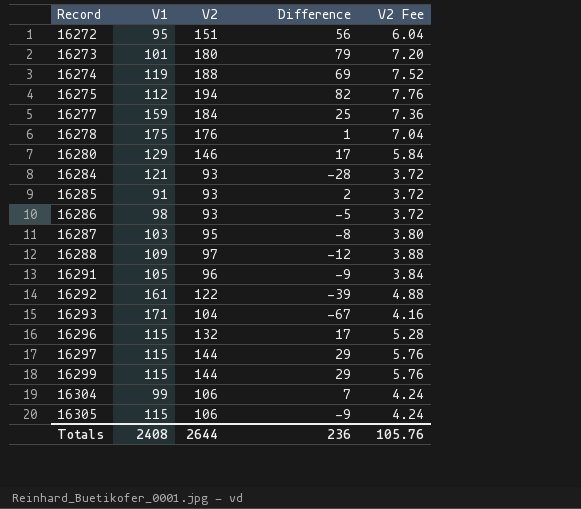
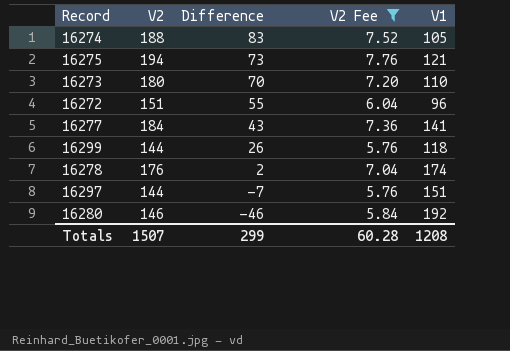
filter: none -> V2 Fee >= 5.76
row order: Record ascending -> Difference descending
column V1 | position: 2 -> 5
16274 | Difference: 69 -> 83
16274 | V1: 119 -> 105
16275 | Difference: 82 -> 73
16275 | V1: 112 -> 121
16273 | Difference: 79 -> 70
16273 | V1: 101 -> 110
16272 | Difference: 56 -> 55
16272 | V1: 95 -> 96
16277 | Difference: 25 -> 43
16277 | V1: 159 -> 141
16299 | Difference: 29 -> 26
16299 | V1: 115 -> 118
16278 | Difference: 1 -> 2
16278 | V1: 175 -> 174
16297 | Difference: 29 -> -7
16297 | V1: 115 -> 151
16280 | Difference: 17 -> -46
16280 | V1: 129 -> 192
Totals | V2: 2644 -> 1507
Totals | Difference: 236 -> 299
Totals | V2 Fee: 105.76 -> 60.28
Totals | V1: 2408 -> 1208

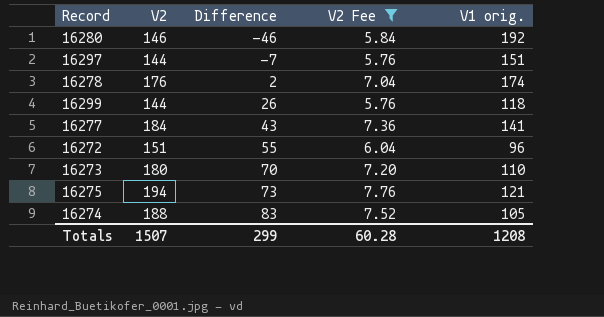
row order: Difference descending -> Difference ascending
column name: V1 -> V1 orig.

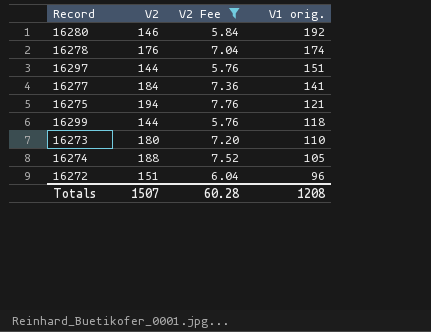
row order: Difference ascending -> V1 orig. descending
column Difference | formula: [V2] - [V1 orig.] -> none

